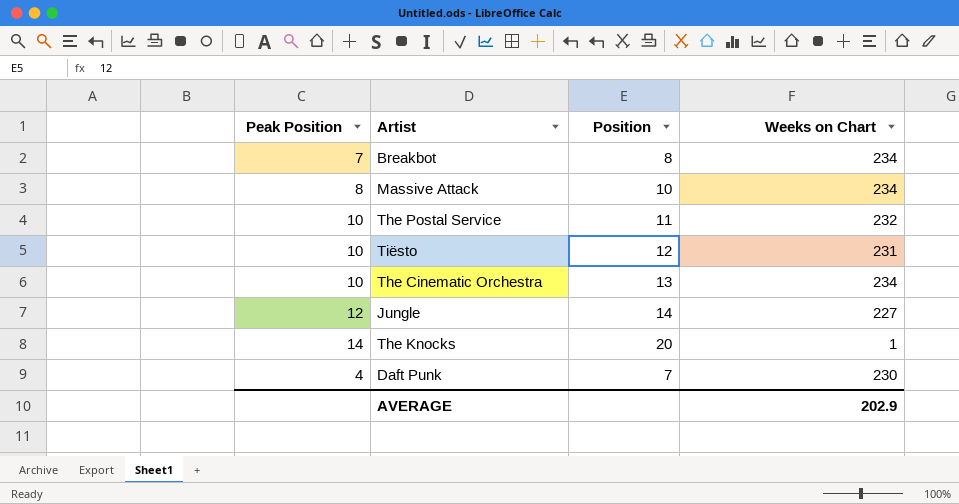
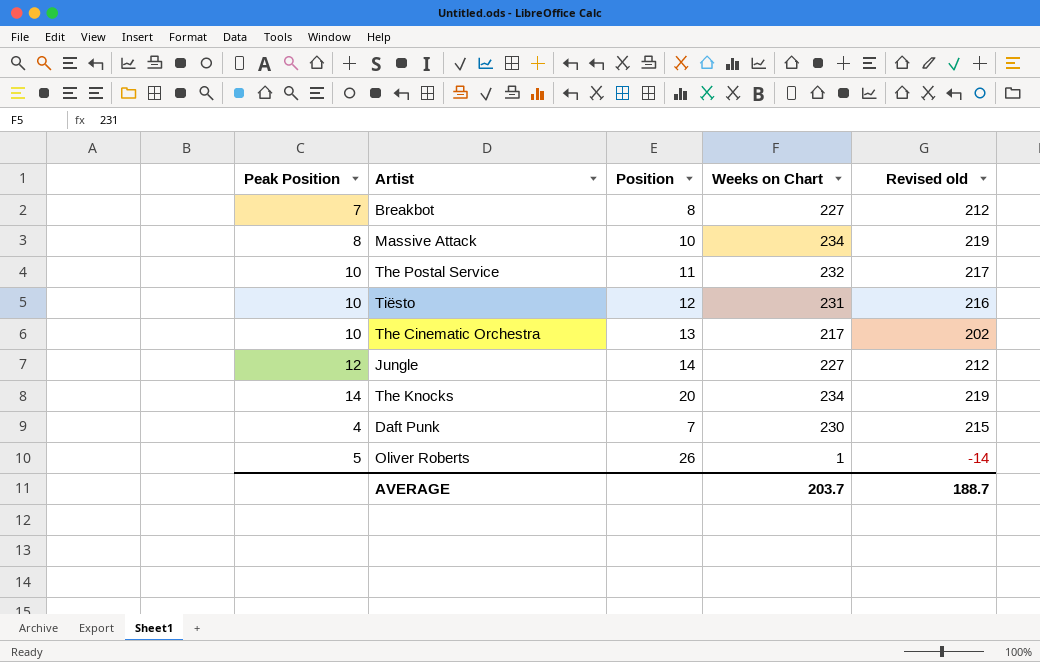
column Revised old | formula: none -> [Weeks on Chart] - 15
Breakbot | Weeks on Chart: 234 -> 227
The Cinematic Orchestra | Weeks on Chart: 234 -> 217
The Knocks | Weeks on Chart: 1 -> 234
row Oliver Roberts: none -> 5 | 26 | 1 | -14
AVERAGE | Weeks on Chart: 202.9 -> 203.7

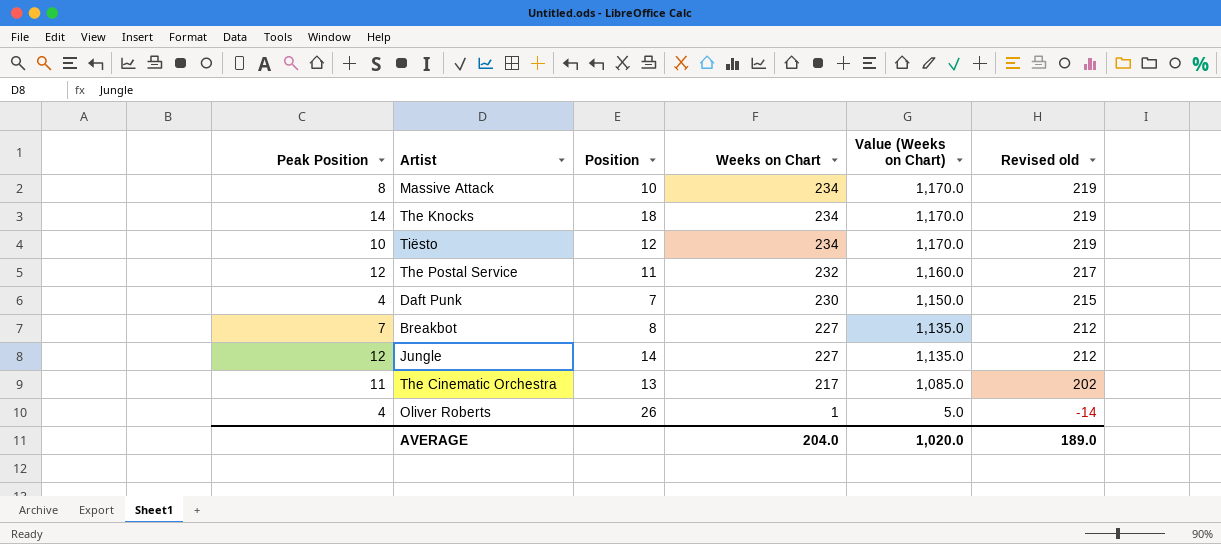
row order: none -> Weeks on Chart descending
column Value (Weeks on Chart) | formula: none -> [Weeks on Chart] * 5
The Knocks | Position: 20 -> 18
Tiësto | Weeks on Chart: 231 -> 234
Tiësto | Revised old: 216 -> 219
The Postal Service | Peak Position: 10 -> 12
The Cinematic Orchestra | Peak Position: 10 -> 11
Oliver Roberts | Peak Position: 5 -> 4
AVERAGE | Weeks on Chart: 203.7 -> 204.0
AVERAGE | Revised old: 188.7 -> 189.0

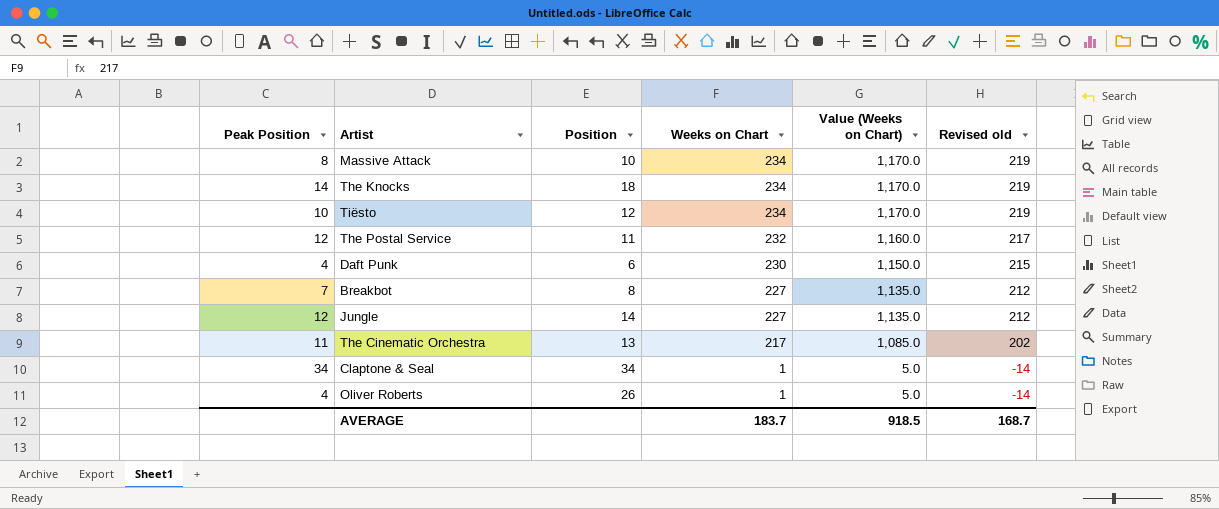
Daft Punk | Position: 7 -> 6
row Claptone & Seal: none -> 34 | 34 | 1 | 5.0 | -14
AVERAGE | Weeks on Chart: 204.0 -> 183.7
AVERAGE | Value (Weeks on Chart): 1,020.0 -> 918.5
AVERAGE | Revised old: 189.0 -> 168.7

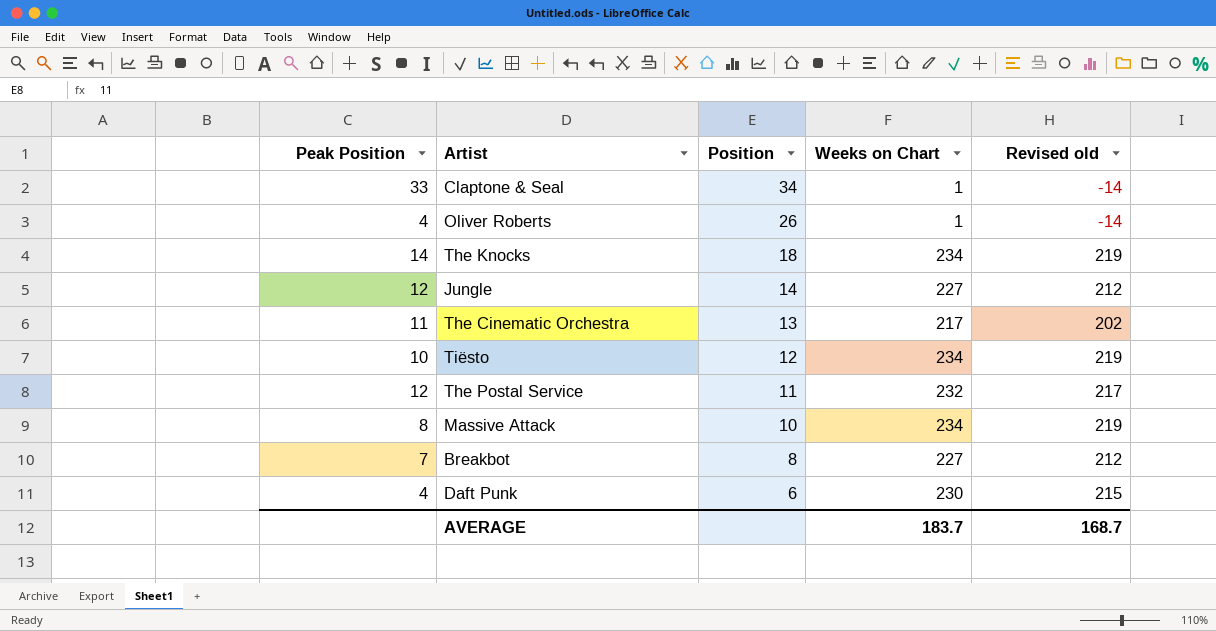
row order: Weeks on Chart descending -> Position descending
column Value (Weeks on Chart) | formula: [Weeks on Chart] * 5 -> none
Claptone & Seal | Peak Position: 34 -> 33

